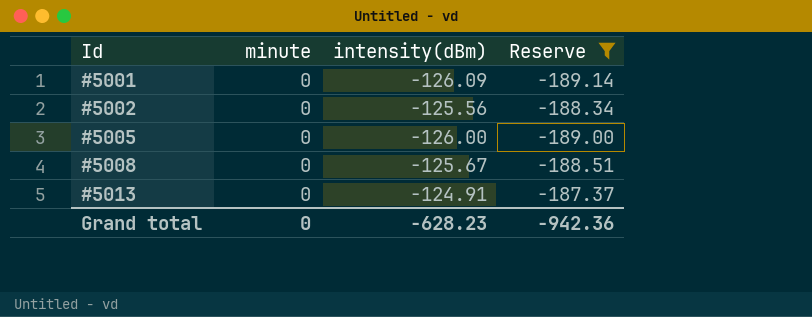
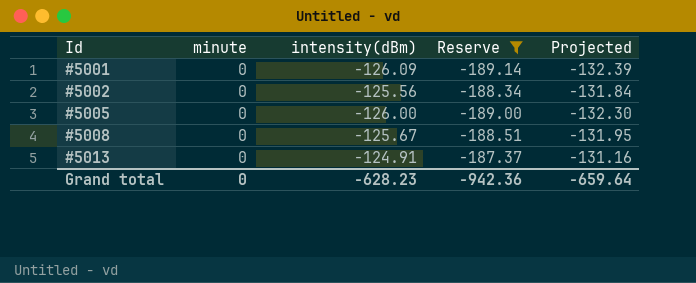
column Projected | formula: none -> [intensity(dBm)] * 1.05

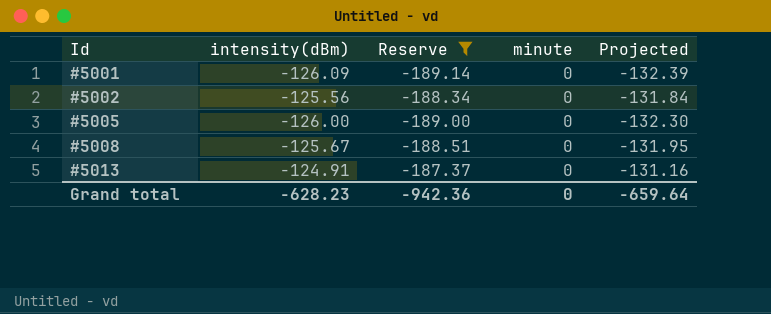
column minute | position: 2 -> 4

